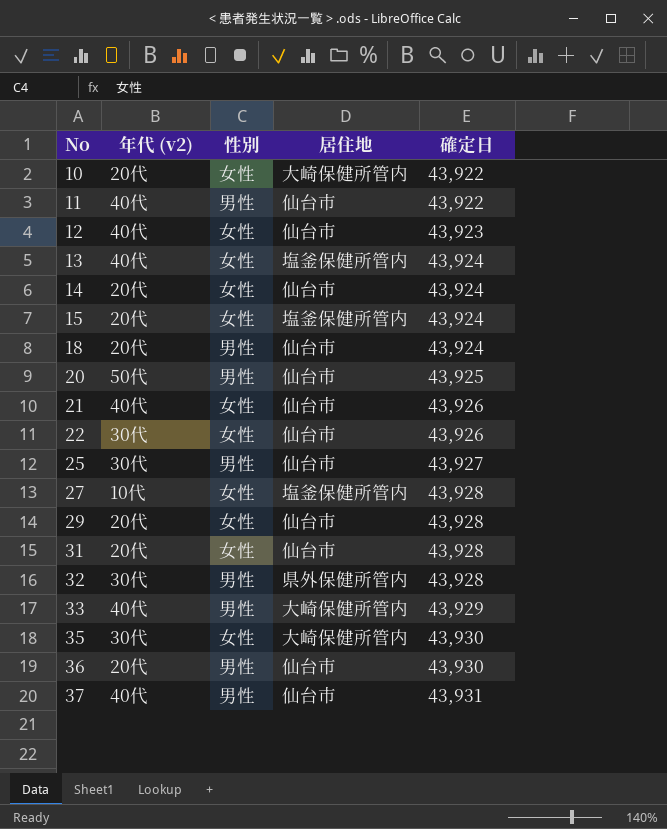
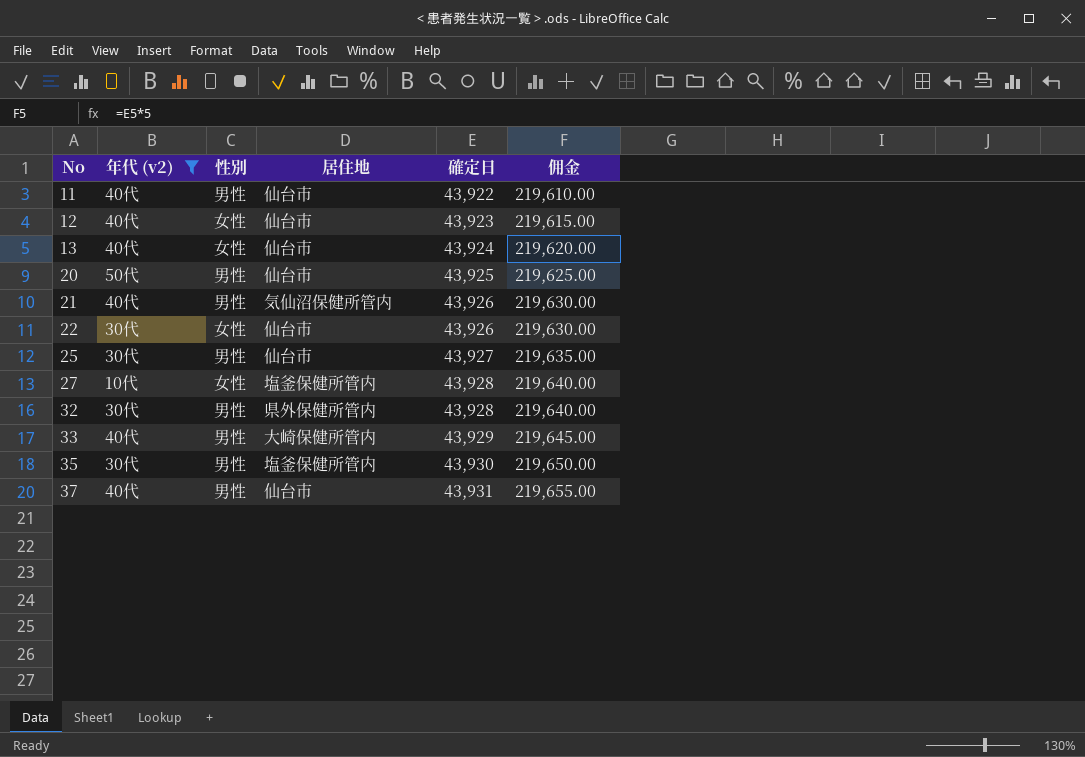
filter: none -> 年代 (v2) != 20代
column 佣金 | formula: none -> [確定日] * 5
13 | 居住地: 塩釜保健所管内 -> 仙台市
21 | 性別: 女性 -> 男性
21 | 居住地: 仙台市 -> 気仙沼保健所管内
35 | 性別: 女性 -> 男性
35 | 居住地: 大崎保健所管内 -> 塩釜保健所管内

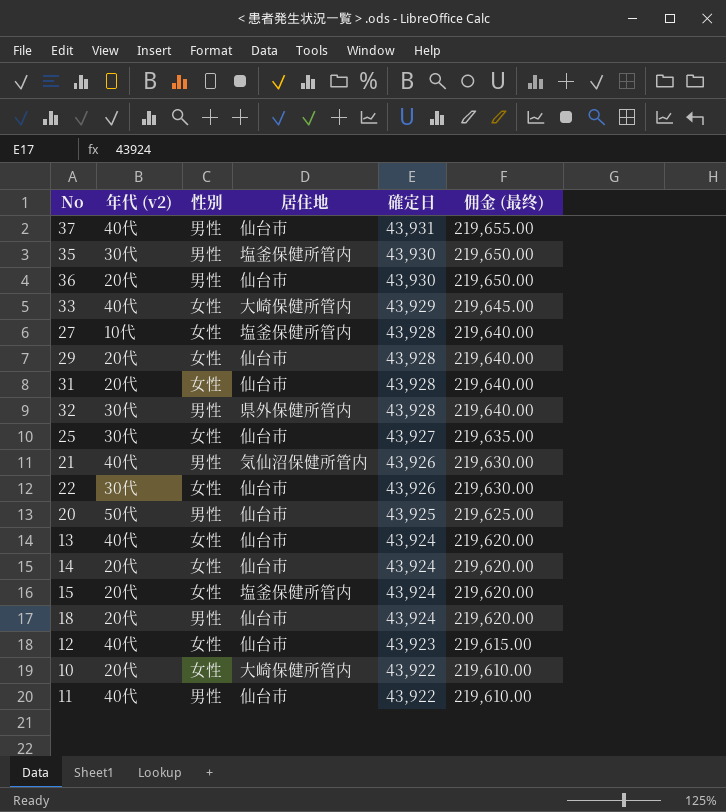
filter: 年代 (v2) != 20代 -> none
row order: No ascending -> 確定日 descending
column name: 佣金 -> 佣金 (最终)
33 | 性別: 男性 -> 女性
25 | 性別: 男性 -> 女性

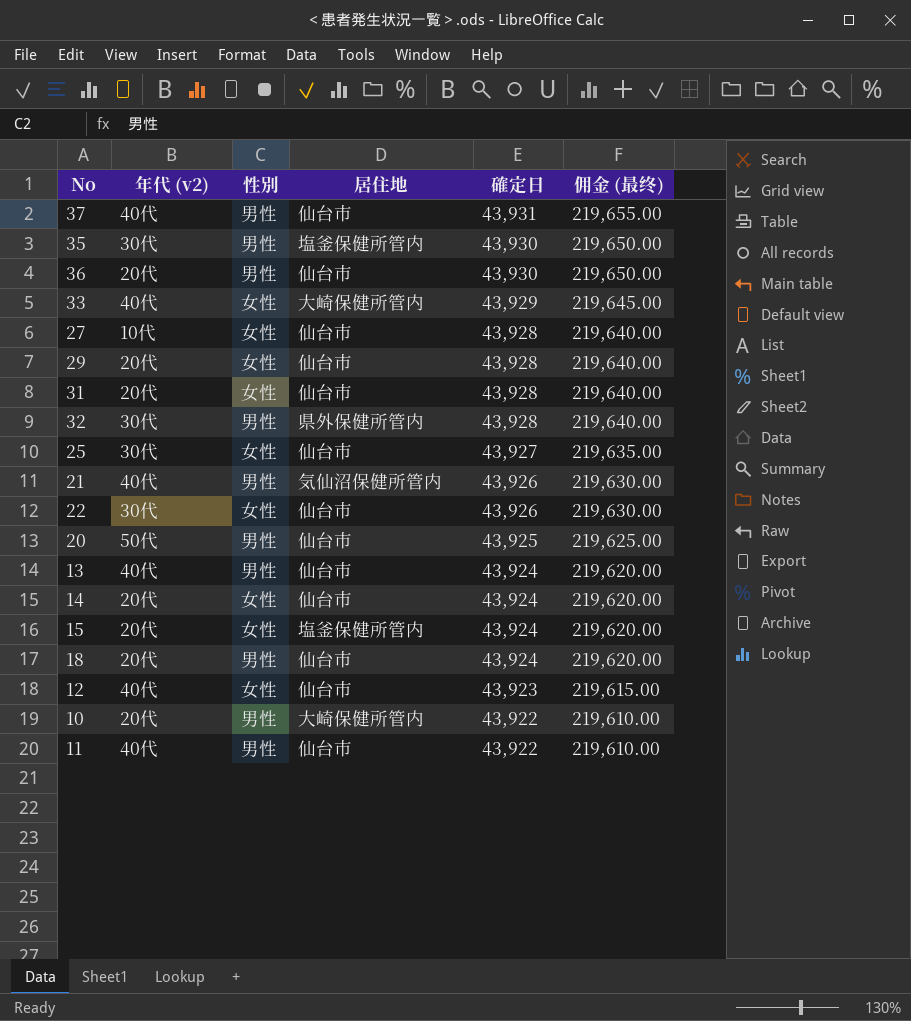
27 | 居住地: 塩釜保健所管内 -> 仙台市
13 | 性別: 女性 -> 男性
10 | 性別: 女性 -> 男性

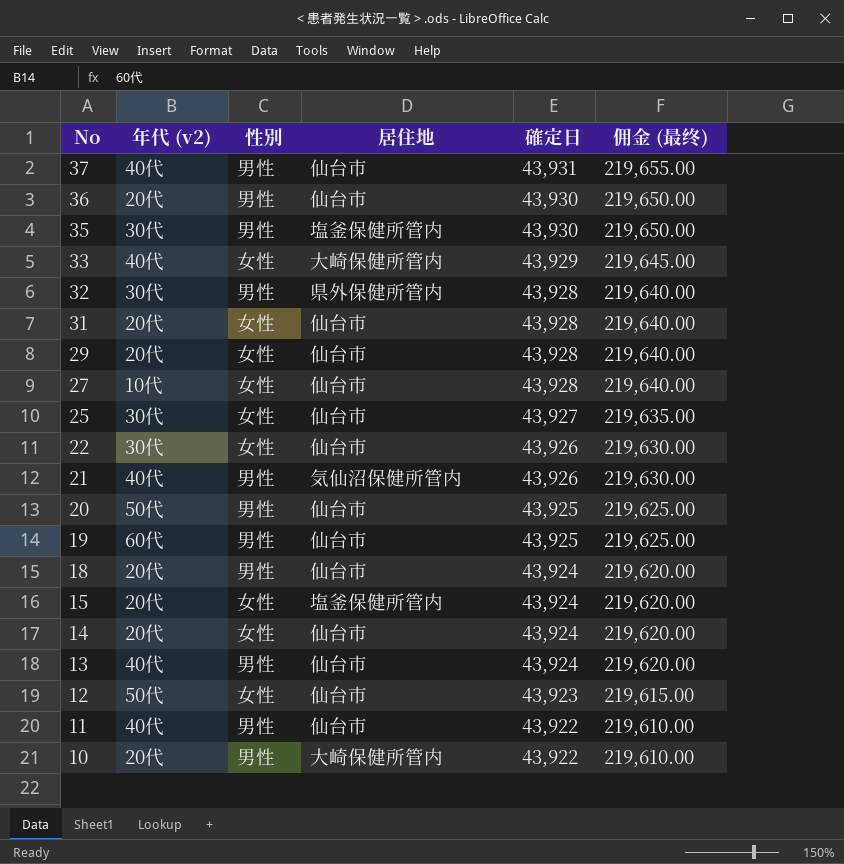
row order: 確定日 descending -> No descending
row 19: none -> 60代 | 男性 | 仙台市 | 43,925 | 219,625.00
12 | 年代 (v2): 40代 -> 50代

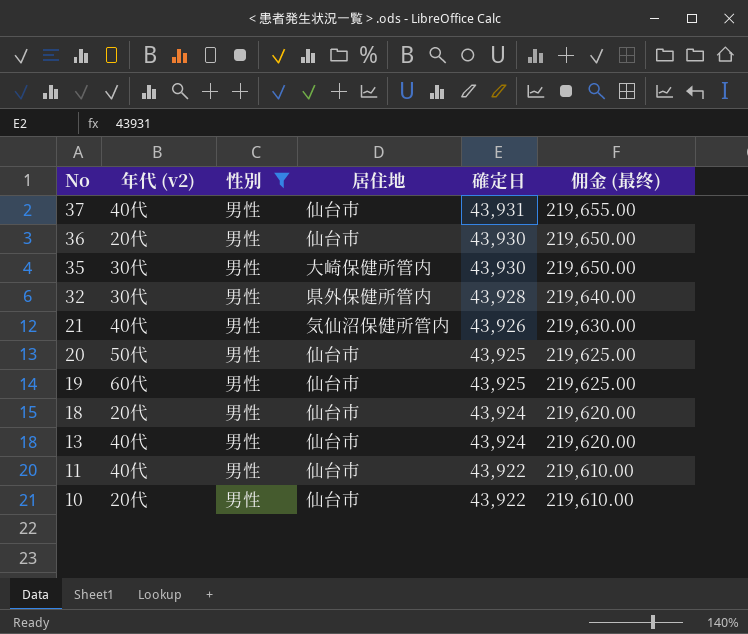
filter: none -> 性別 = 男性
35 | 居住地: 塩釜保健所管内 -> 大崎保健所管内
10 | 居住地: 大崎保健所管内 -> 仙台市

